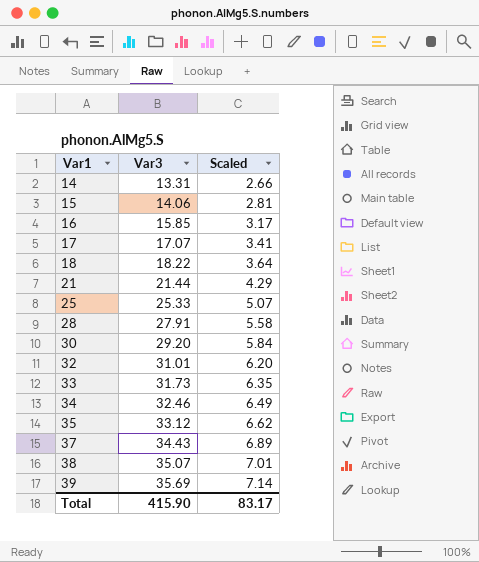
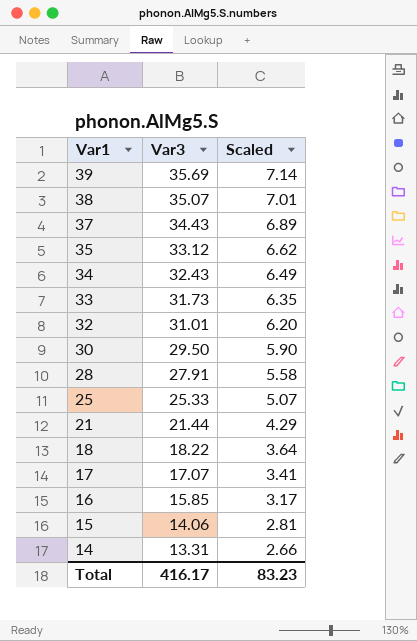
row order: Var1 ascending -> Var1 descending
34 | Var3: 32.46 -> 32.43
30 | Var3: 29.20 -> 29.50
30 | Scaled: 5.84 -> 5.90
Total | Var3: 415.90 -> 416.17
Total | Scaled: 83.17 -> 83.23

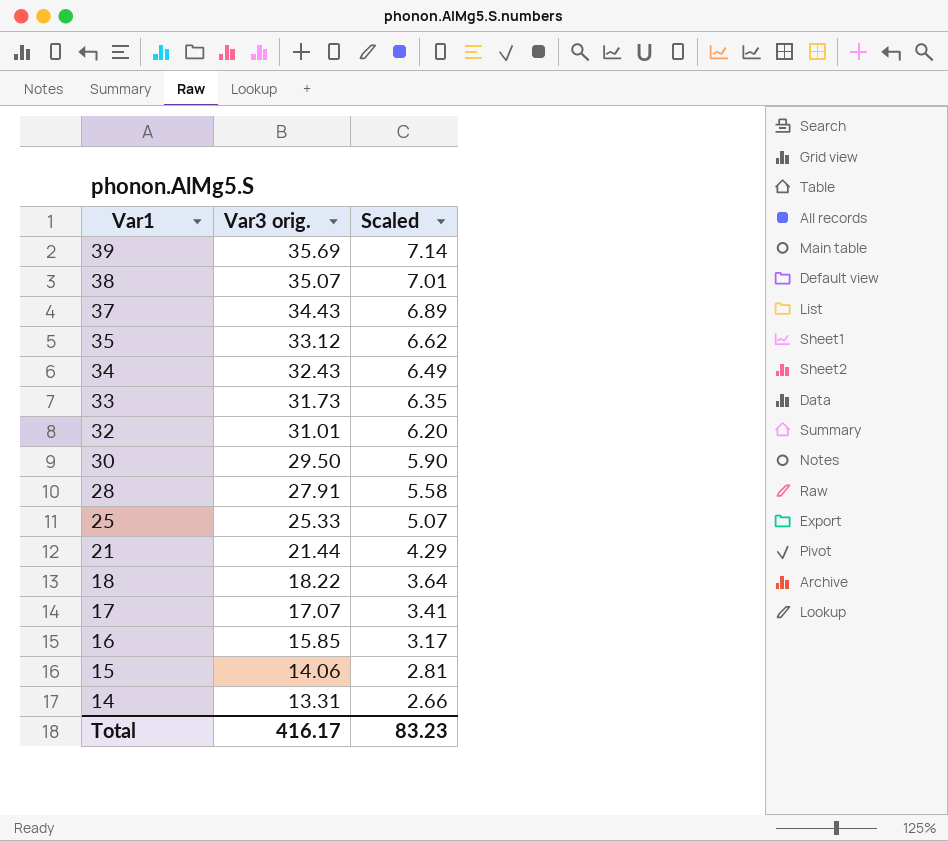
column name: Var3 -> Var3 orig.

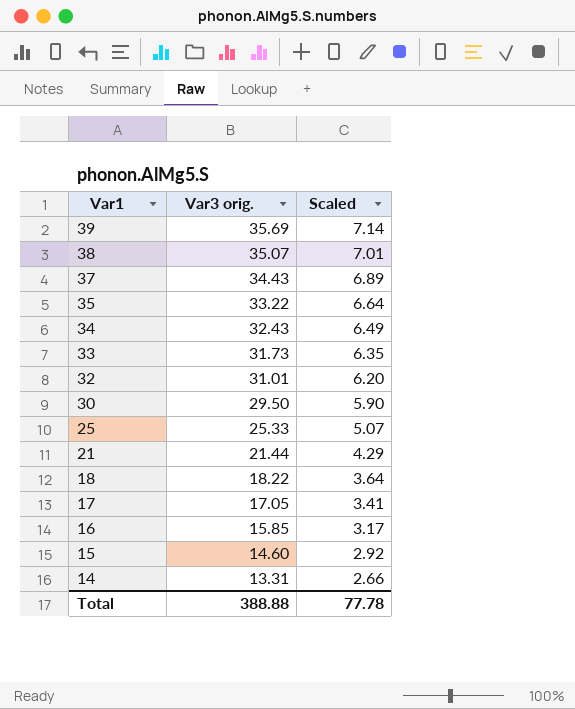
row 28: 27.91 | 5.58 -> none
35 | Var3 orig.: 33.12 -> 33.22
35 | Scaled: 6.62 -> 6.64
17 | Var3 orig.: 17.07 -> 17.05
15 | Var3 orig.: 14.06 -> 14.60
15 | Scaled: 2.81 -> 2.92
Total | Var3 orig.: 416.17 -> 388.88
Total | Scaled: 83.23 -> 77.78

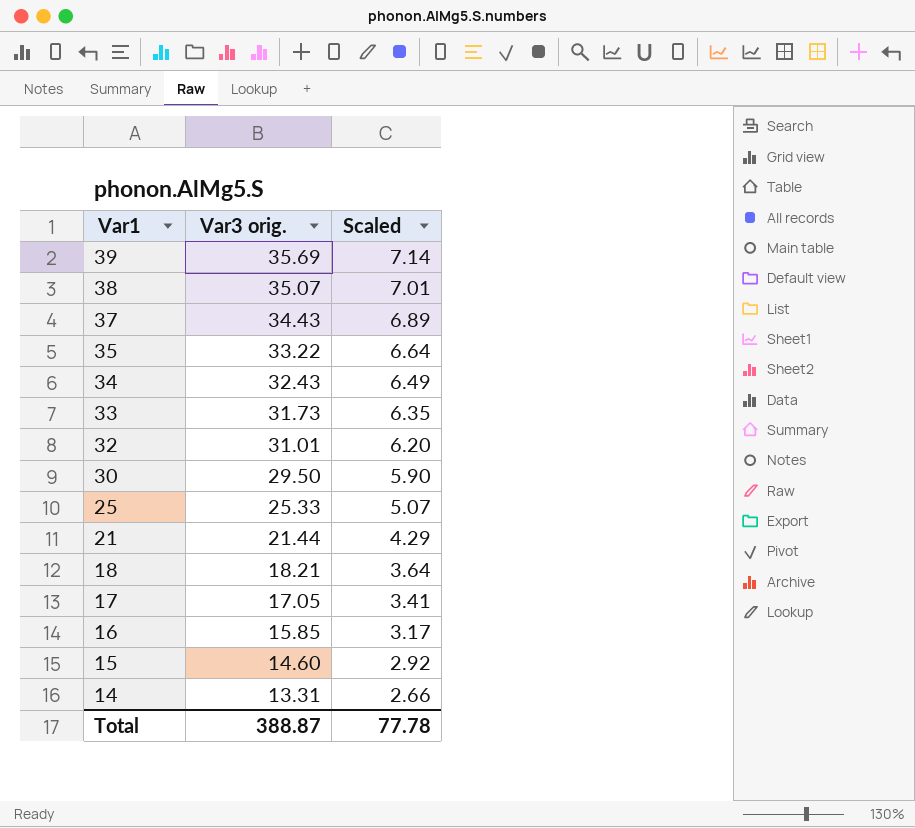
18 | Var3 orig.: 18.22 -> 18.21
Total | Var3 orig.: 388.88 -> 388.87

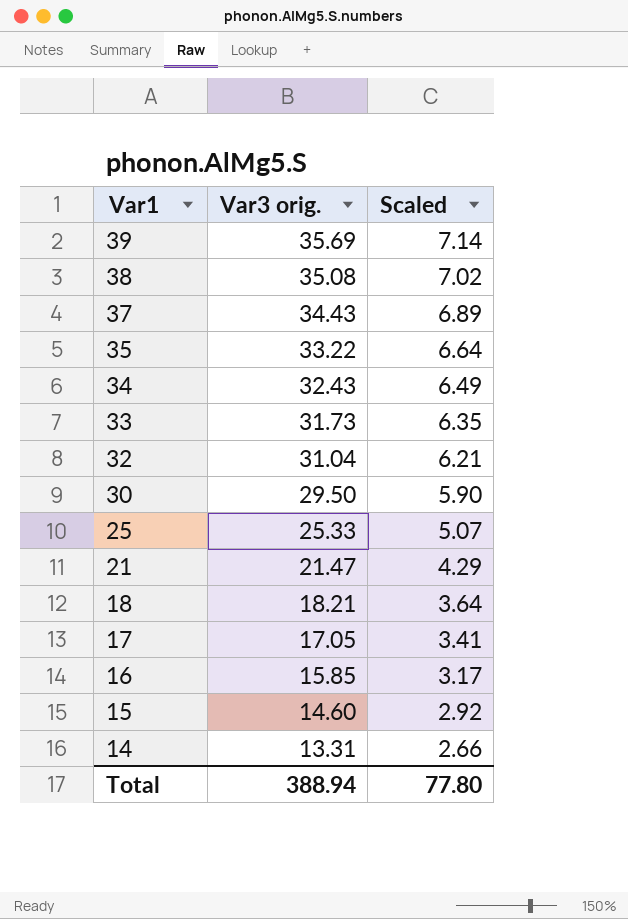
38 | Var3 orig.: 35.07 -> 35.08
38 | Scaled: 7.01 -> 7.02
32 | Var3 orig.: 31.01 -> 31.04
32 | Scaled: 6.20 -> 6.21
21 | Var3 orig.: 21.44 -> 21.47
Total | Var3 orig.: 388.87 -> 388.94
Total | Scaled: 77.78 -> 77.80

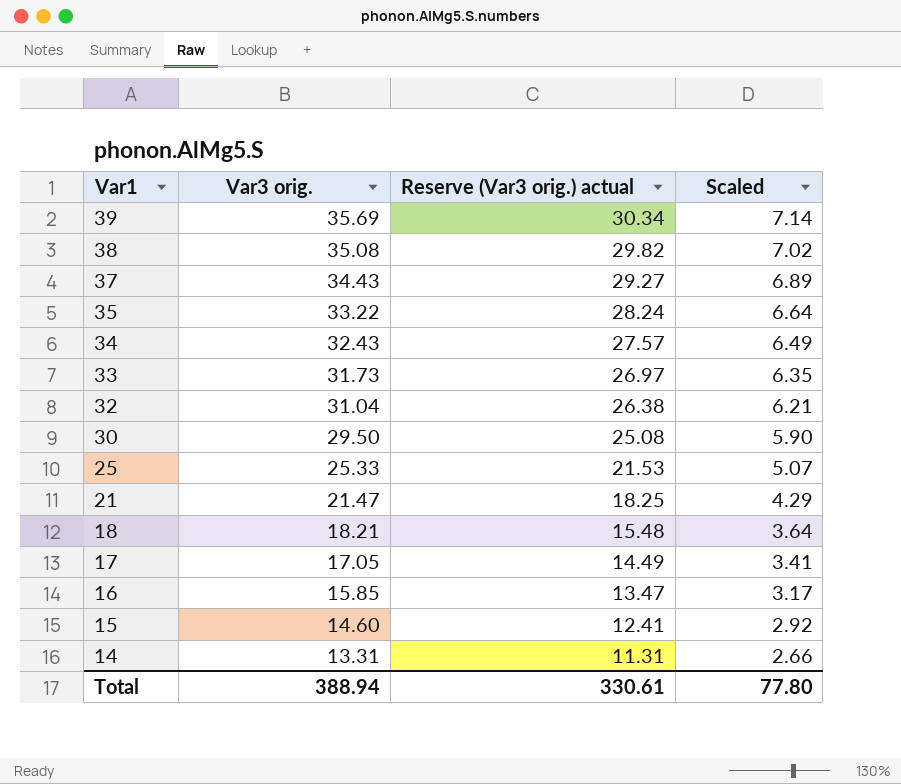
column Reserve (Var3 orig.) actual | formula: none -> [Var3 orig.] * 0.85

